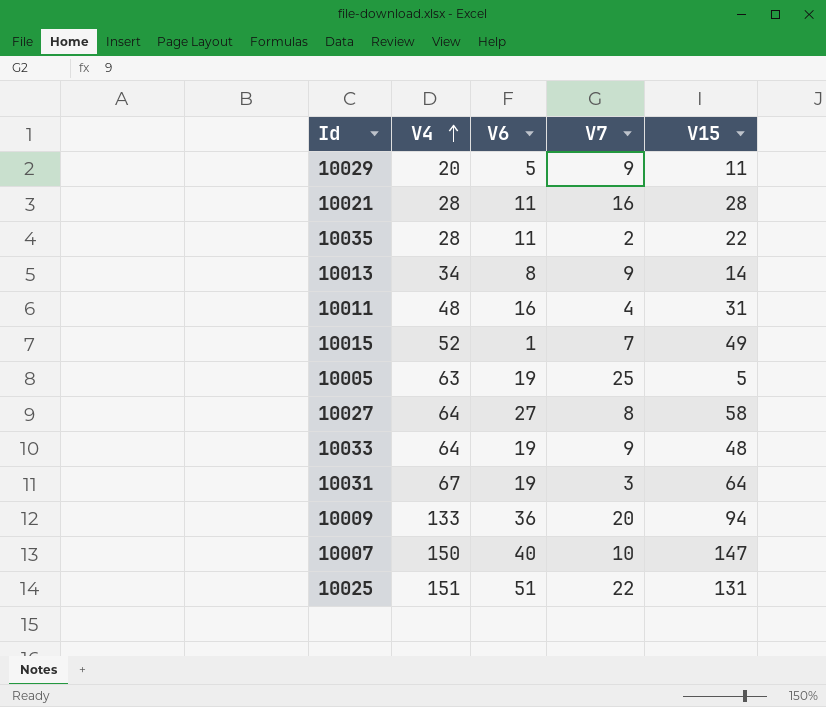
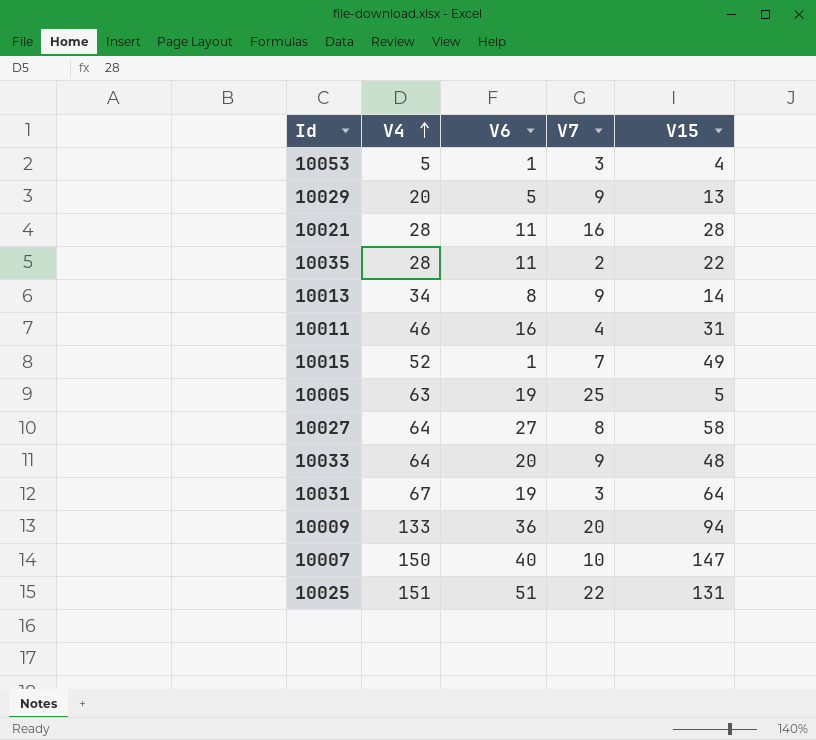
row 10053: none -> 5 | 1 | 3 | 4
10029 | V15: 11 -> 13
10011 | V4: 48 -> 46
10033 | V6: 19 -> 20

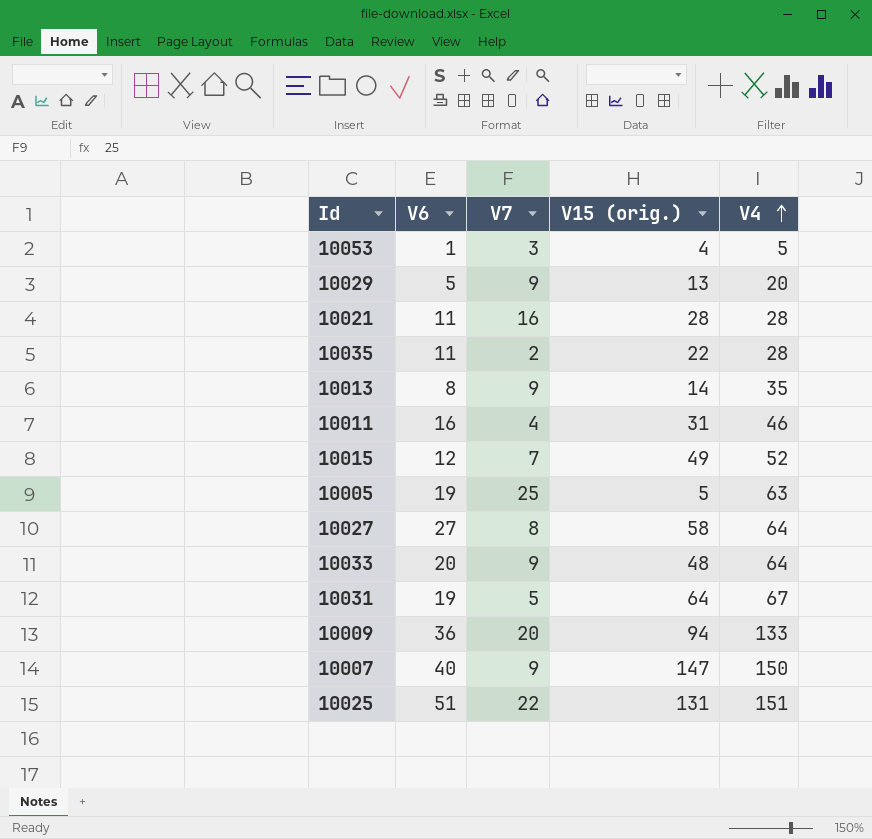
column name: V15 -> V15 (orig.)
column V4 | position: 2 -> 5
10013 | V4: 34 -> 35
10015 | V6: 1 -> 12
10031 | V7: 3 -> 5
10007 | V7: 10 -> 9

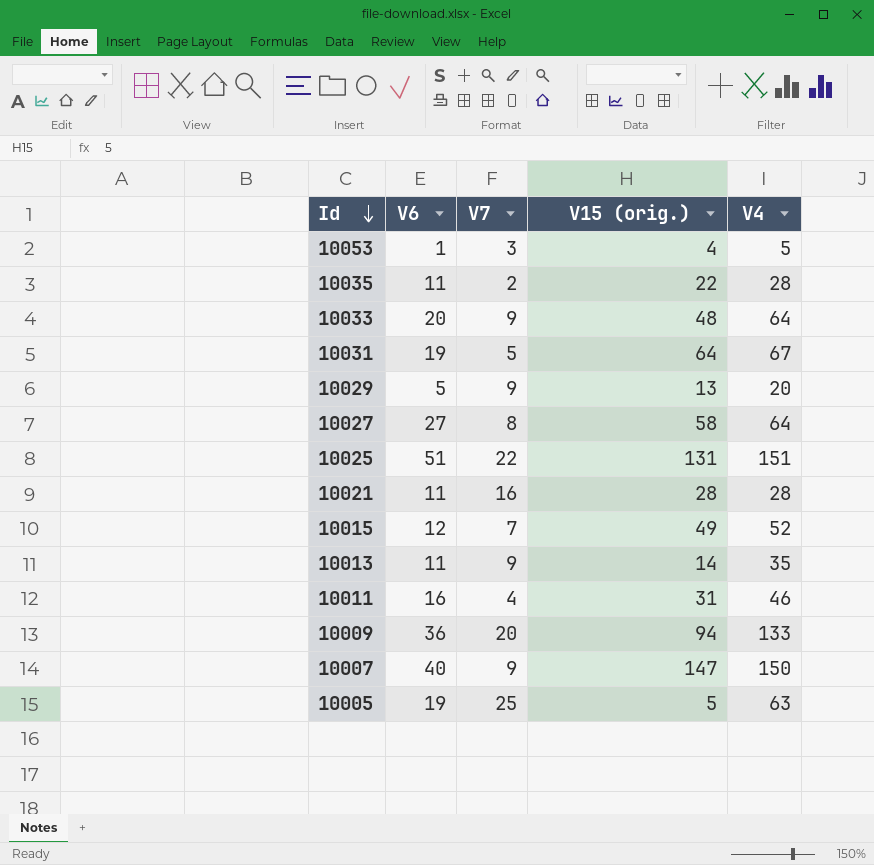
row order: V4 ascending -> Id descending
10013 | V6: 8 -> 11

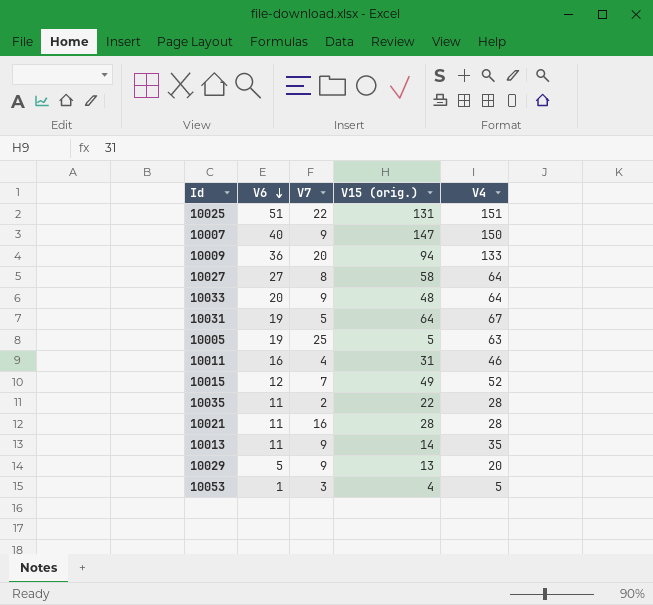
row order: Id descending -> V6 descending

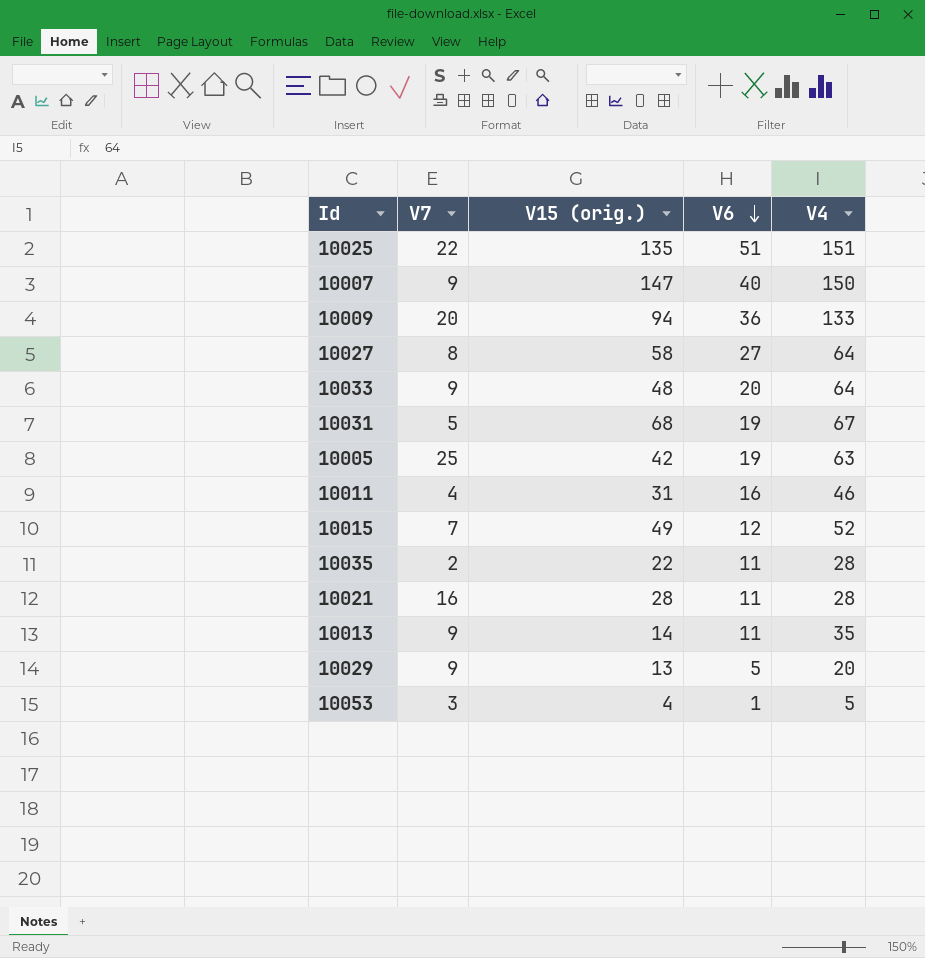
column V6 | position: 2 -> 4
10025 | V15 (orig.): 131 -> 135
10031 | V15 (orig.): 64 -> 68
10005 | V15 (orig.): 5 -> 42

